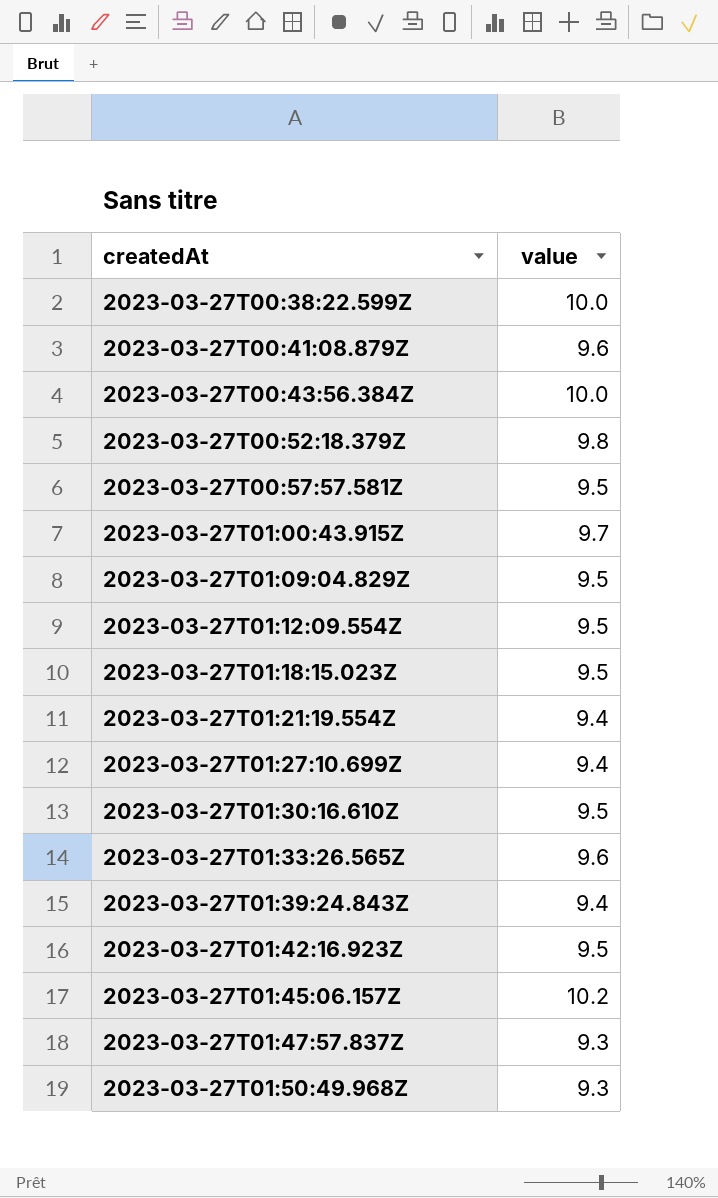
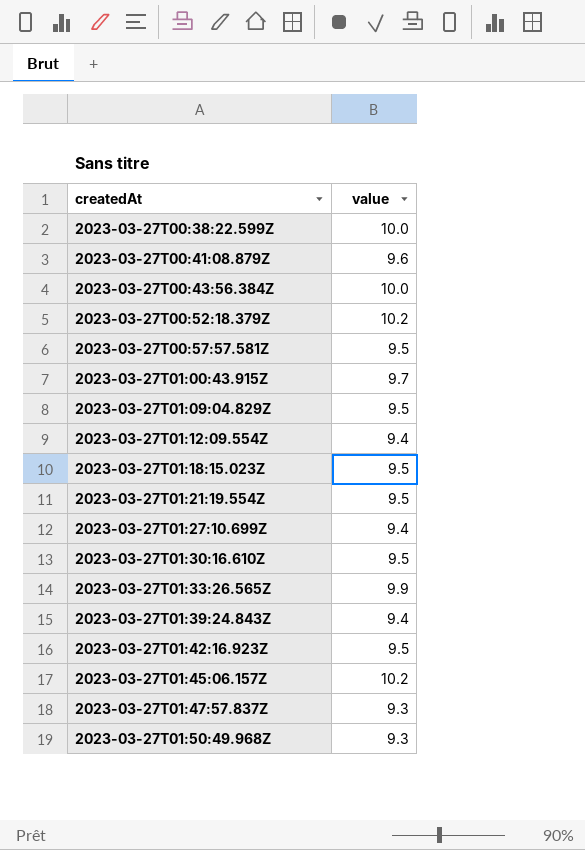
2023-03-27T00:52:18.379Z | value: 9.8 -> 10.2
2023-03-27T01:12:09.554Z | value: 9.5 -> 9.4
2023-03-27T01:21:19.554Z | value: 9.4 -> 9.5
2023-03-27T01:33:26.565Z | value: 9.6 -> 9.9

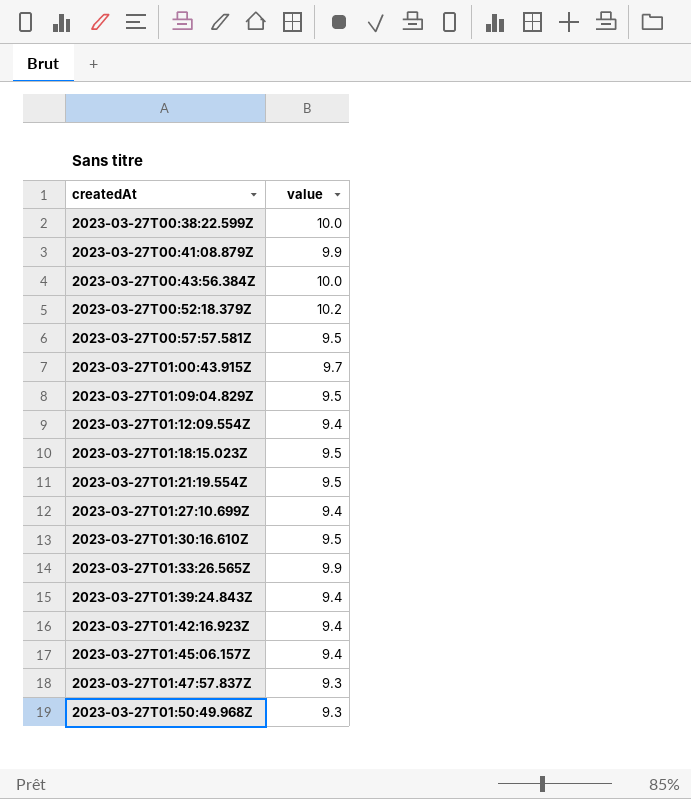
2023-03-27T00:41:08.879Z | value: 9.6 -> 9.9
2023-03-27T01:42:16.923Z | value: 9.5 -> 9.4
2023-03-27T01:45:06.157Z | value: 10.2 -> 9.4

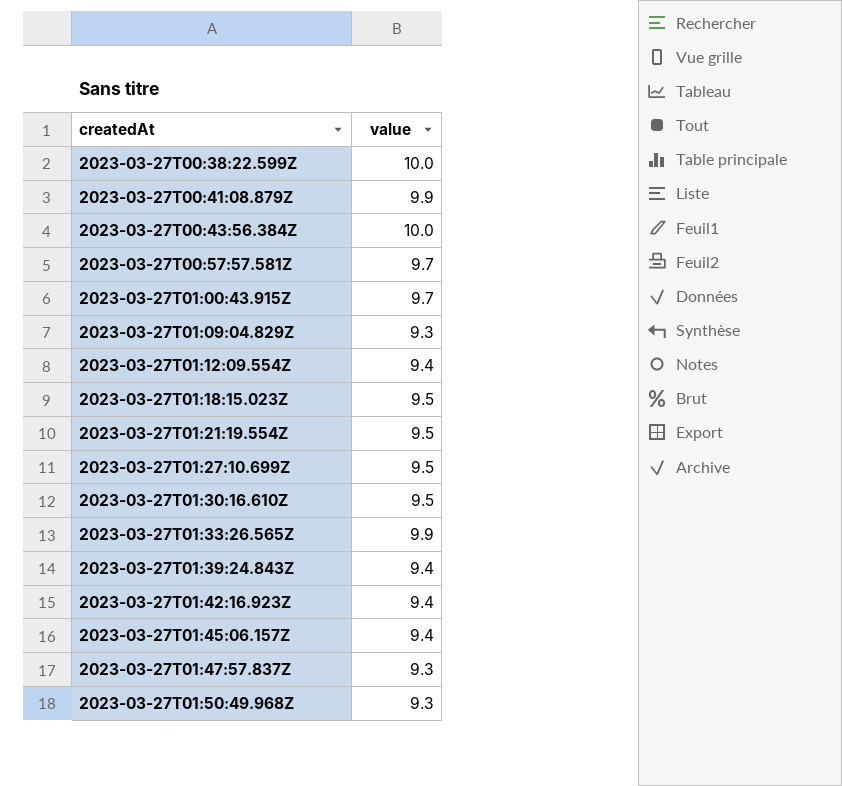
row 2023-03-27T00:52:18.379Z: 10.2 -> none
2023-03-27T00:57:57.581Z | value: 9.5 -> 9.7
2023-03-27T01:09:04.829Z | value: 9.5 -> 9.3
2023-03-27T01:27:10.699Z | value: 9.4 -> 9.5

